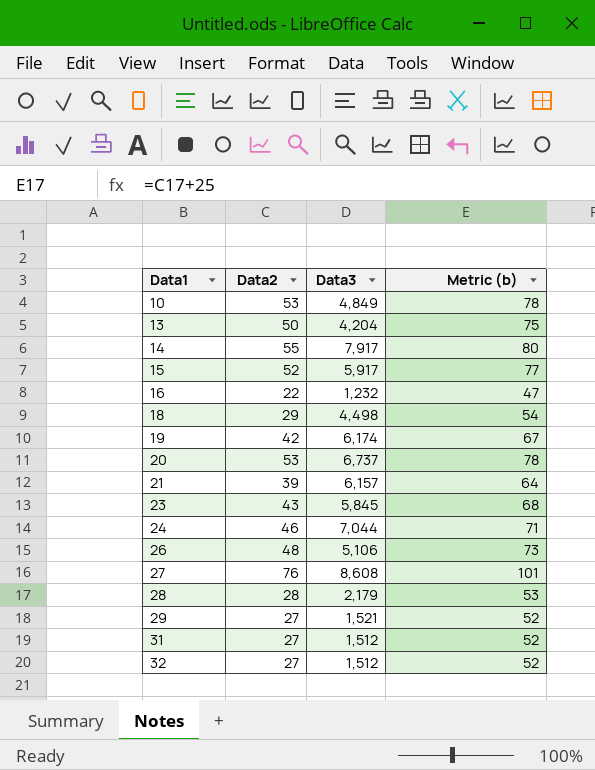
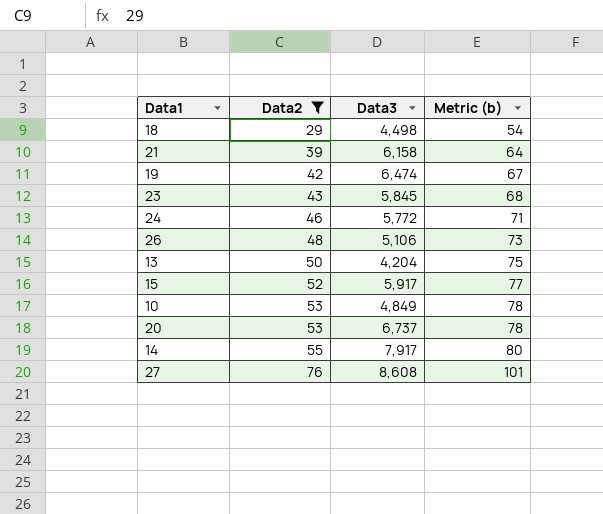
filter: none -> Data2 >= 29
row order: Data1 ascending -> Data2 ascending
21 | Data3: 6,157 -> 6,158
19 | Data3: 6,174 -> 6,474
24 | Data3: 7,044 -> 5,772

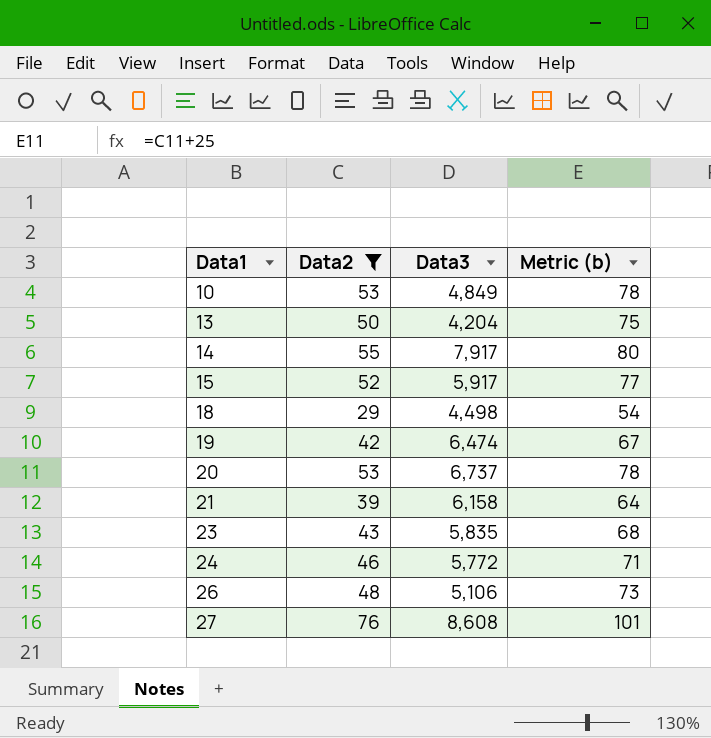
row order: Data2 ascending -> Data1 ascending
23 | Data3: 5,845 -> 5,835

